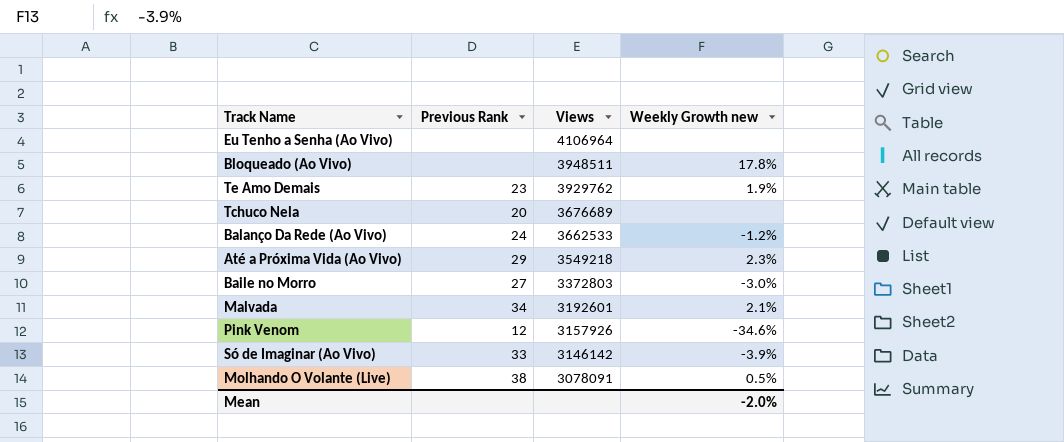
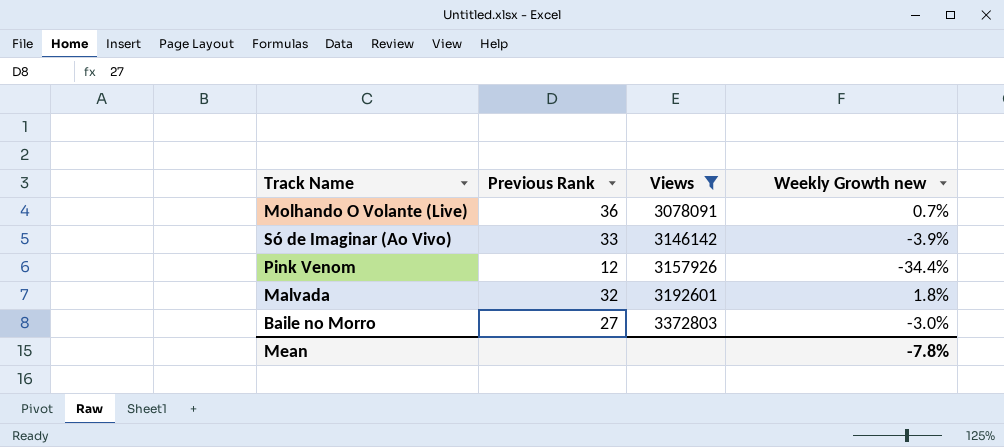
filter: none -> Views <= 3372803
row order: Views descending -> Views ascending
Molhando O Volante (Live) | Previous Rank: 38 -> 36
Molhando O Volante (Live) | Weekly Growth new: 0.5% -> 0.7%
Pink Venom | Weekly Growth new: -34.6% -> -34.4%
Malvada | Previous Rank: 34 -> 32
Malvada | Weekly Growth new: 2.1% -> 1.8%
Mean | Weekly Growth new: -2.0% -> -7.8%

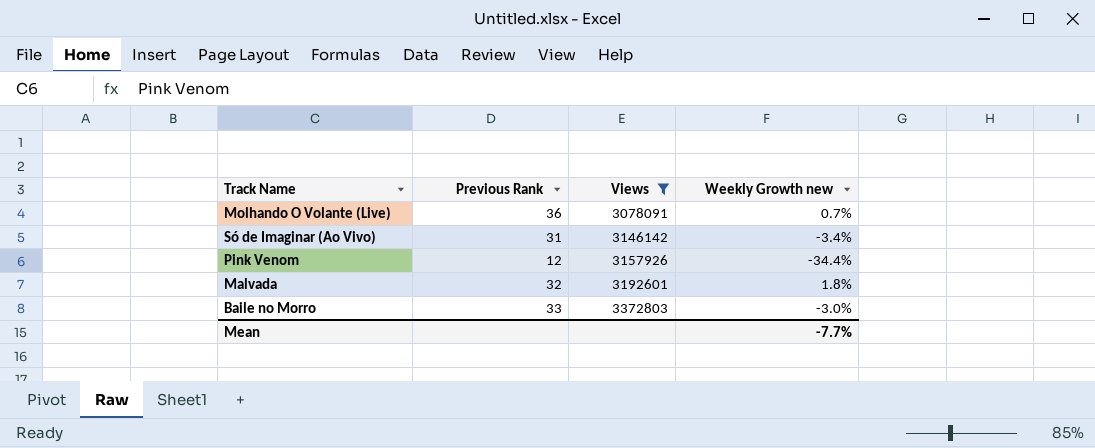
Só de Imaginar (Ao Vivo) | Previous Rank: 33 -> 31
Só de Imaginar (Ao Vivo) | Weekly Growth new: -3.9% -> -3.4%
Baile no Morro | Previous Rank: 27 -> 33
Mean | Weekly Growth new: -7.8% -> -7.7%

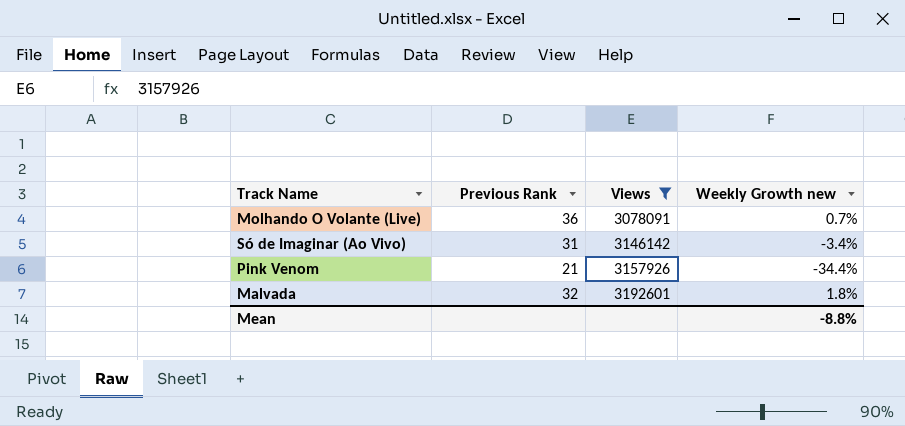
row Baile no Morro: 33 | 3372803 | -3.0% -> none
Pink Venom | Previous Rank: 12 -> 21
Mean | Weekly Growth new: -7.7% -> -8.8%

